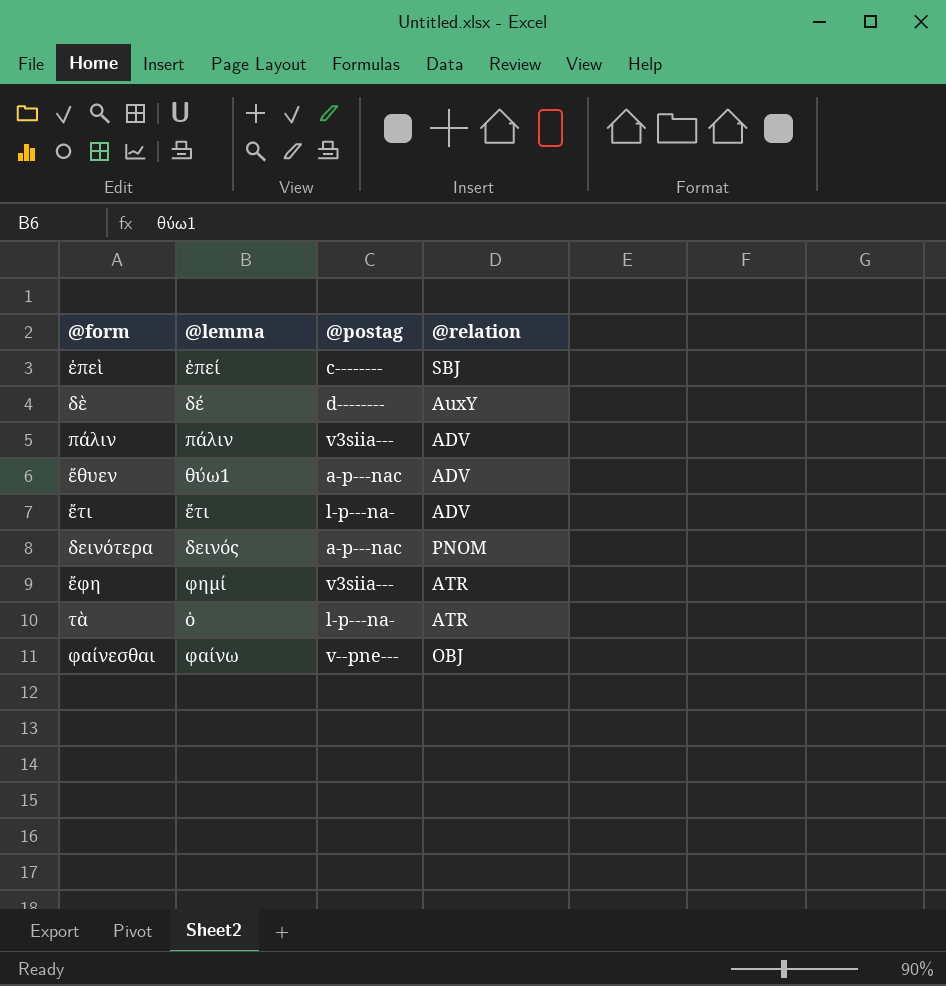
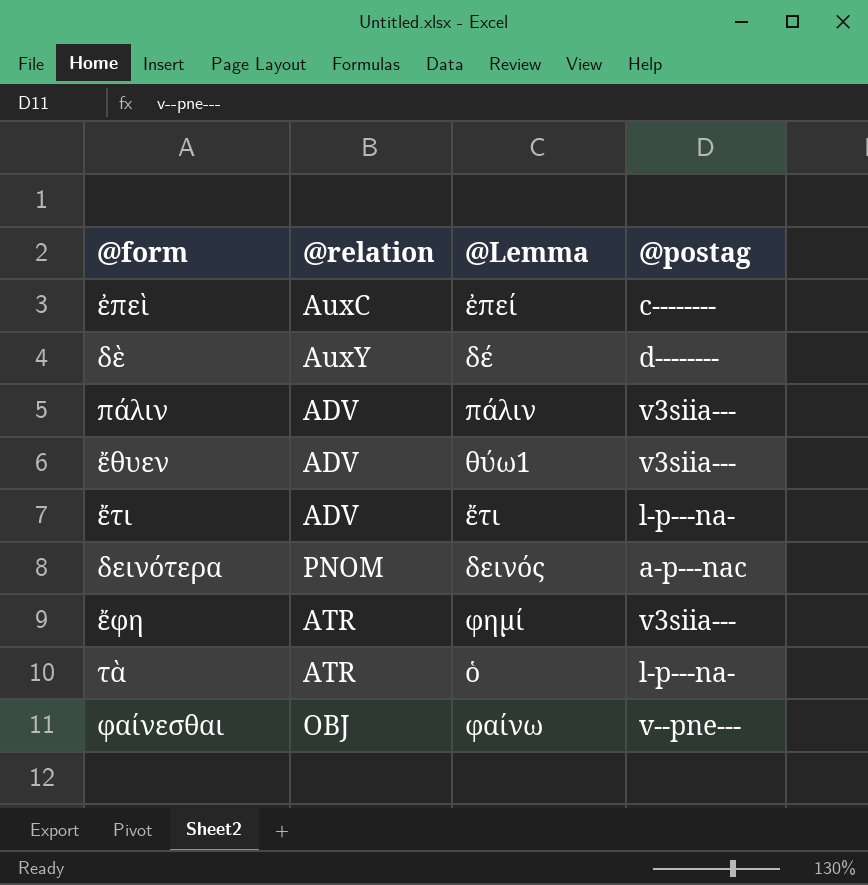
column @relation | position: 4 -> 2
column name: @lemma -> @Lemma
ἐπεὶ | @relation: SBJ -> AuxC
ἔθυεν | @postag: a-p---nac -> v3siia---

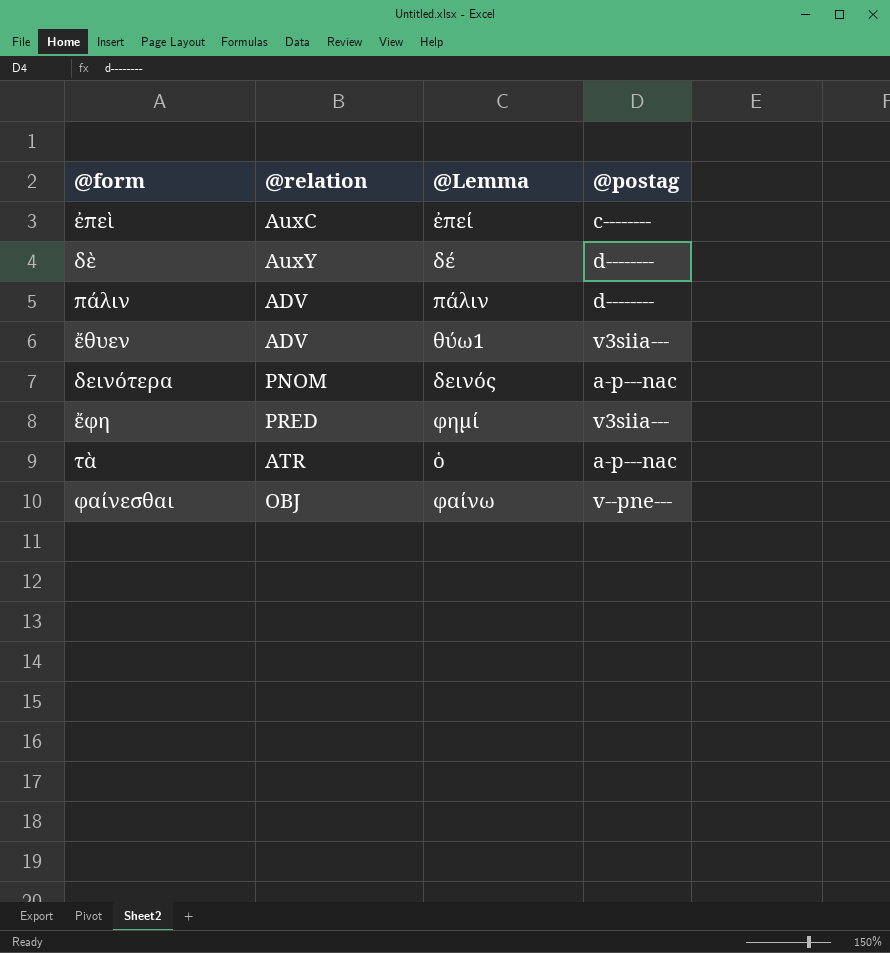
row ἔτι: ADV | ἔτι | l-p---na- -> none
πάλιν | @postag: v3siia--- -> d--------
ἔφη | @relation: ATR -> PRED
τὰ | @postag: l-p---na- -> a-p---nac

